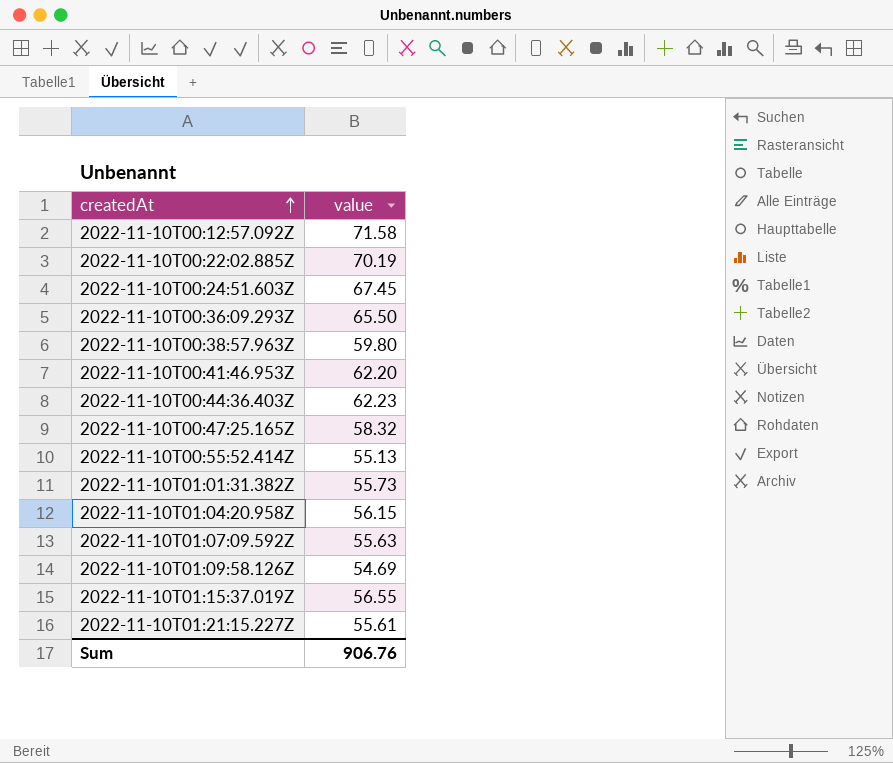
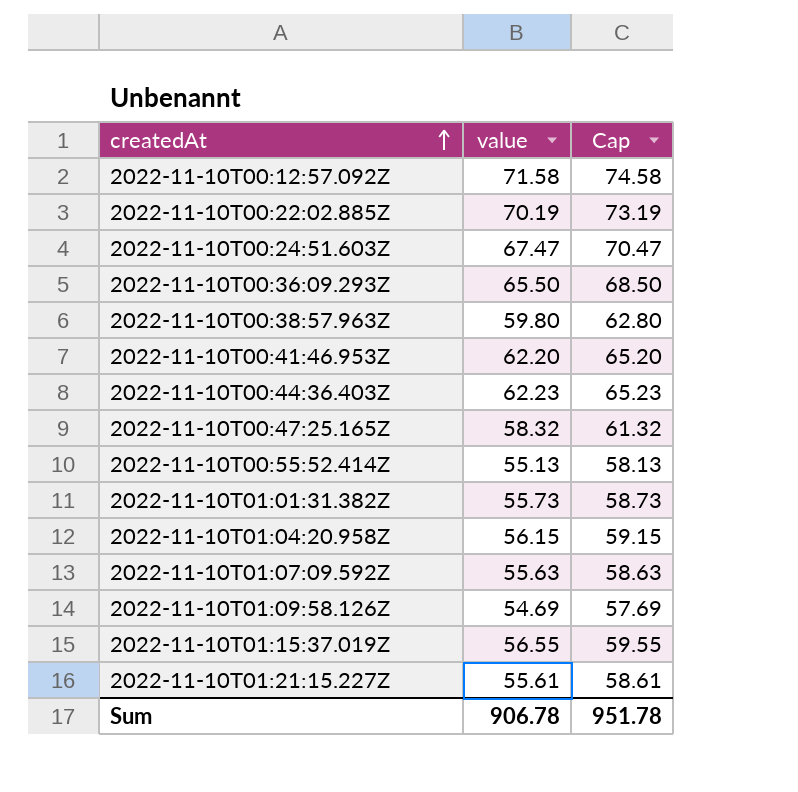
column Cap | formula: none -> [value] + 3
2022-11-10T00:24:51.603Z | value: 67.45 -> 67.47
Sum | value: 906.76 -> 906.78

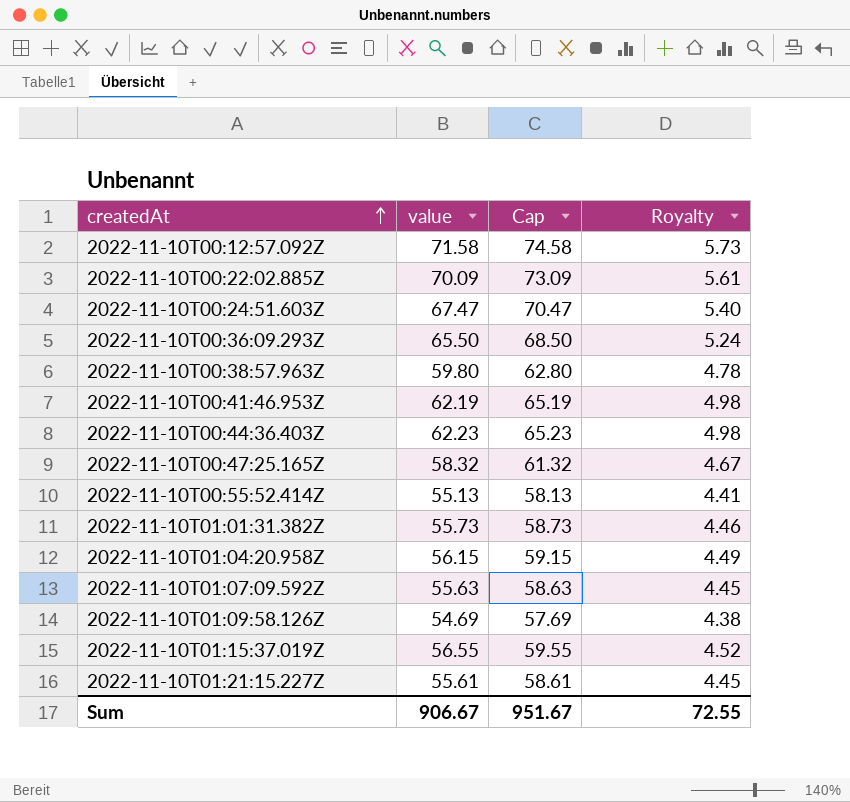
column Royalty | formula: none -> [value] * 0.08
2022-11-10T00:22:02.885Z | value: 70.19 -> 70.09
2022-11-10T00:22:02.885Z | Cap: 73.19 -> 73.09
2022-11-10T00:41:46.953Z | value: 62.20 -> 62.19
2022-11-10T00:41:46.953Z | Cap: 65.20 -> 65.19
Sum | value: 906.78 -> 906.67
Sum | Cap: 951.78 -> 951.67

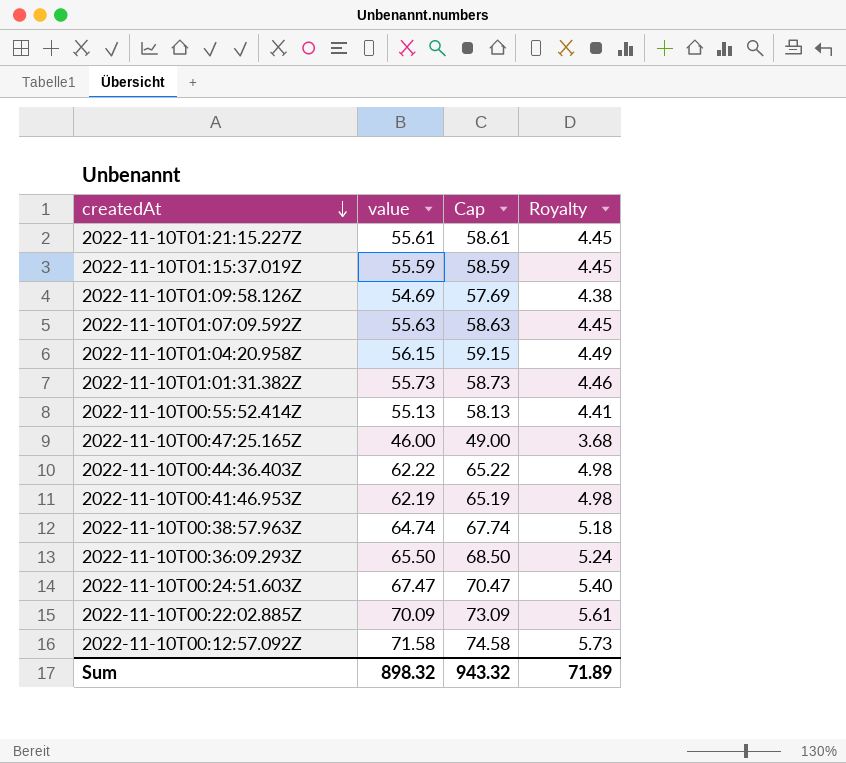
row order: createdAt ascending -> createdAt descending
2022-11-10T01:15:37.019Z | value: 56.55 -> 55.59
2022-11-10T01:15:37.019Z | Cap: 59.55 -> 58.59
2022-11-10T01:15:37.019Z | Royalty: 4.52 -> 4.45
2022-11-10T00:47:25.165Z | value: 58.32 -> 46.00
2022-11-10T00:47:25.165Z | Cap: 61.32 -> 49.00
2022-11-10T00:47:25.165Z | Royalty: 4.67 -> 3.68
2022-11-10T00:44:36.403Z | value: 62.23 -> 62.22
2022-11-10T00:44:36.403Z | Cap: 65.23 -> 65.22
2022-11-10T00:38:57.963Z | value: 59.80 -> 64.74
2022-11-10T00:38:57.963Z | Cap: 62.80 -> 67.74
2022-11-10T00:38:57.963Z | Royalty: 4.78 -> 5.18
Sum | value: 906.67 -> 898.32
Sum | Cap: 951.67 -> 943.32
Sum | Royalty: 72.55 -> 71.89

